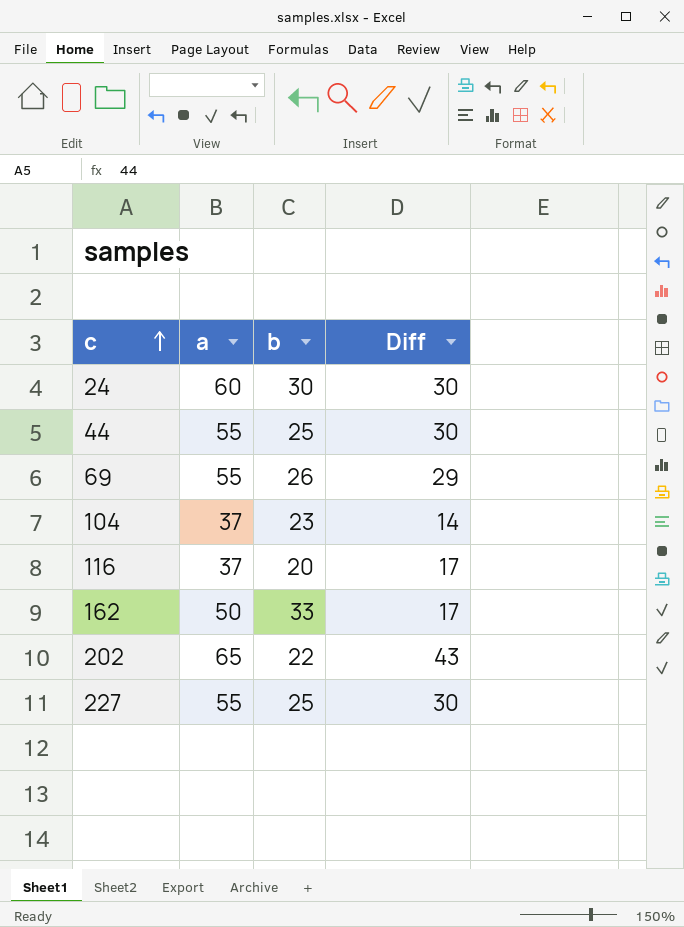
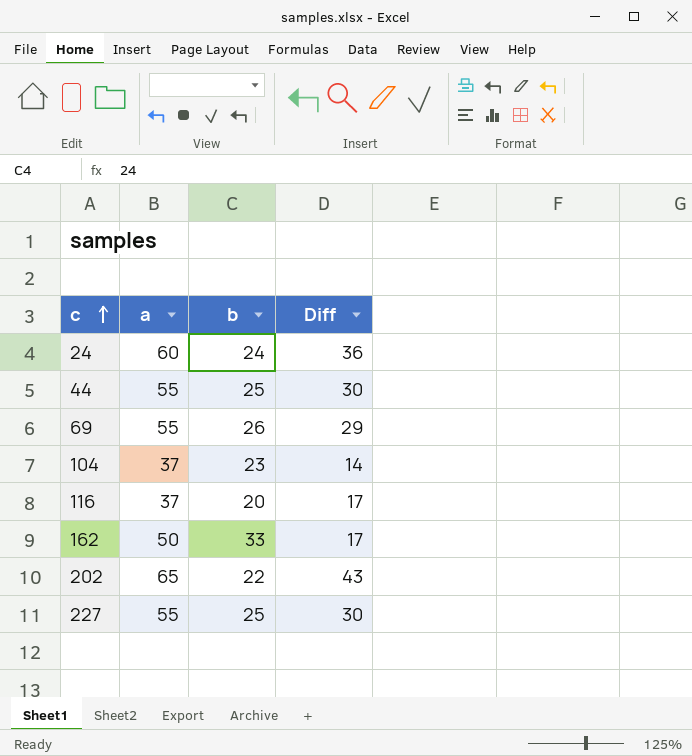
24 | b: 30 -> 24
24 | Diff: 30 -> 36

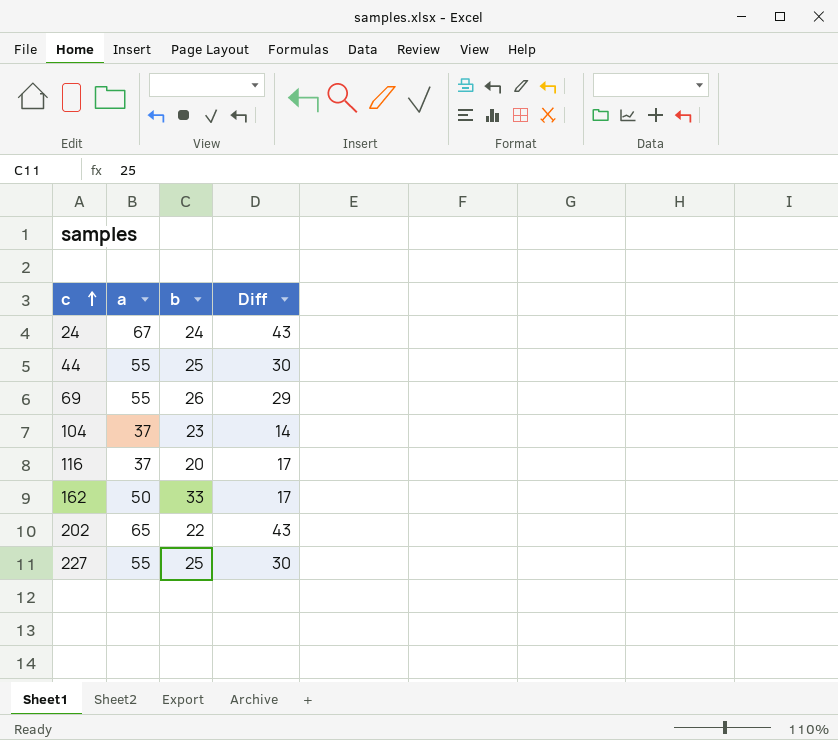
24 | a: 60 -> 67
24 | Diff: 36 -> 43

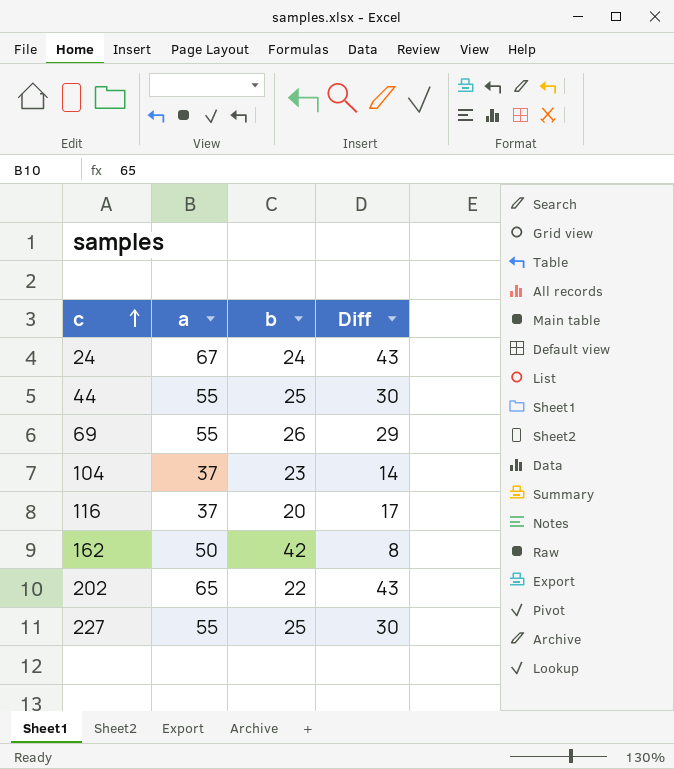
162 | b: 33 -> 42
162 | Diff: 17 -> 8

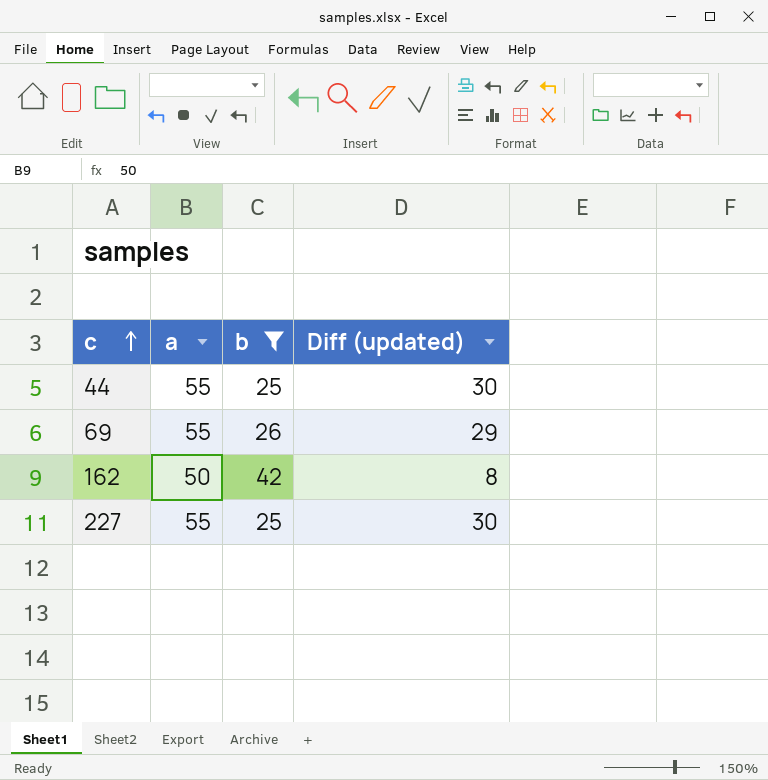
filter: none -> b >= 25
column name: Diff -> Diff (updated)

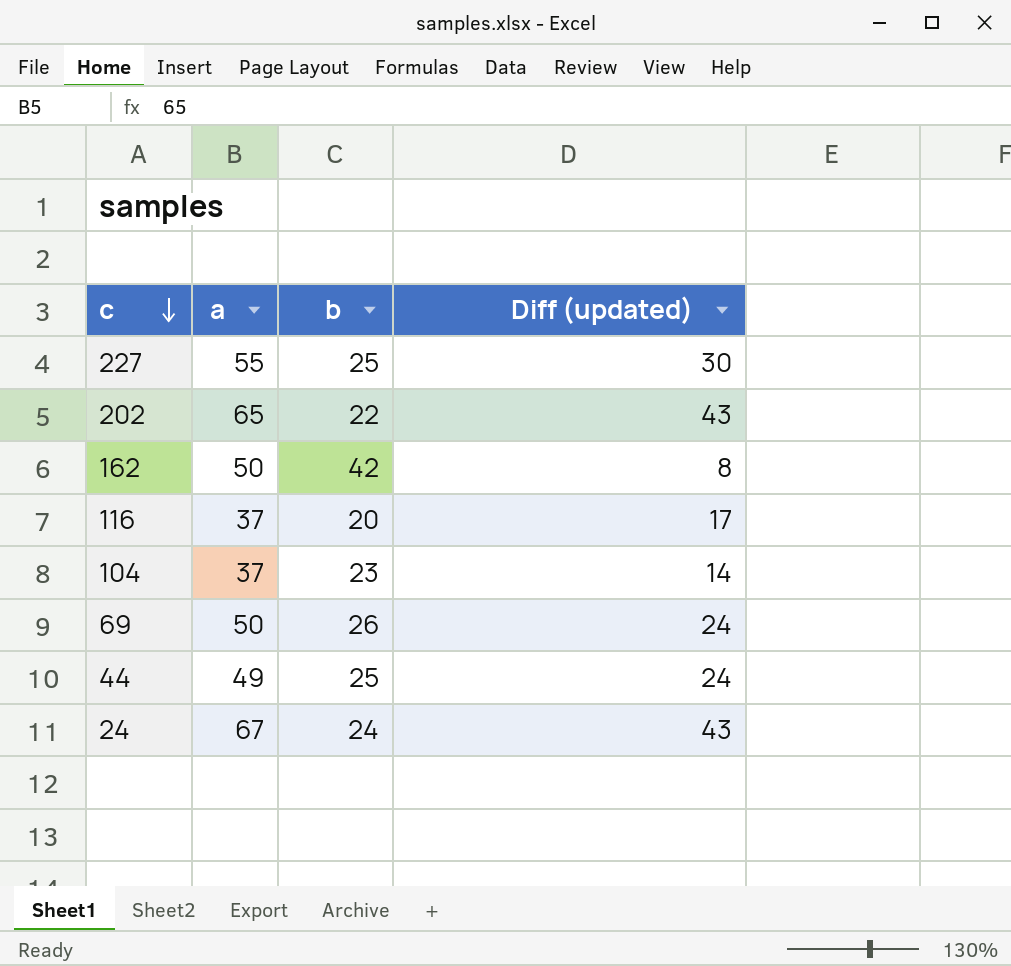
filter: b >= 25 -> none
row order: c ascending -> c descending
69 | a: 55 -> 50
69 | Diff (updated): 29 -> 24
44 | a: 55 -> 49
44 | Diff (updated): 30 -> 24

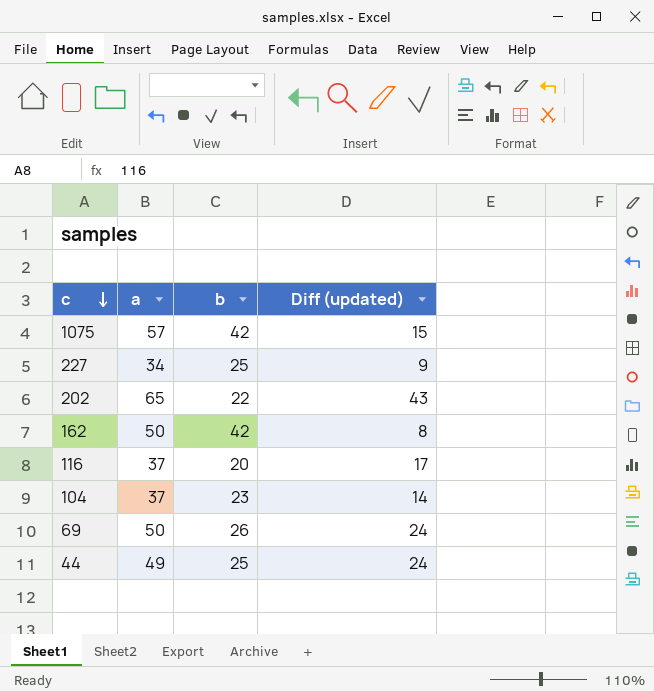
row 24: 67 | 24 | 43 -> none
row 1075: none -> 57 | 42 | 15
227 | a: 55 -> 34
227 | Diff (updated): 30 -> 9

